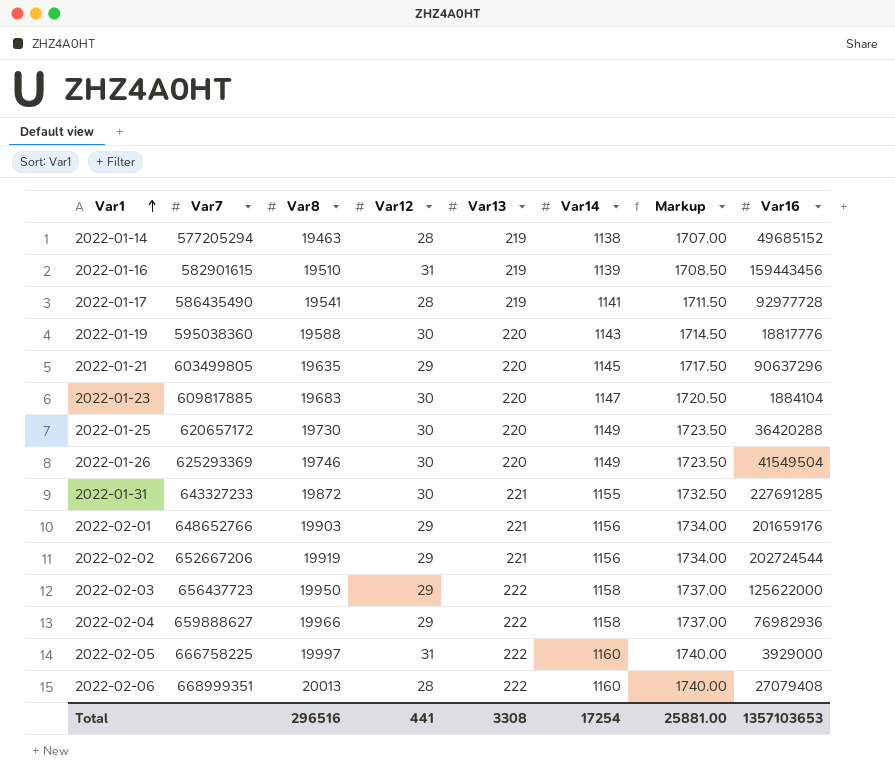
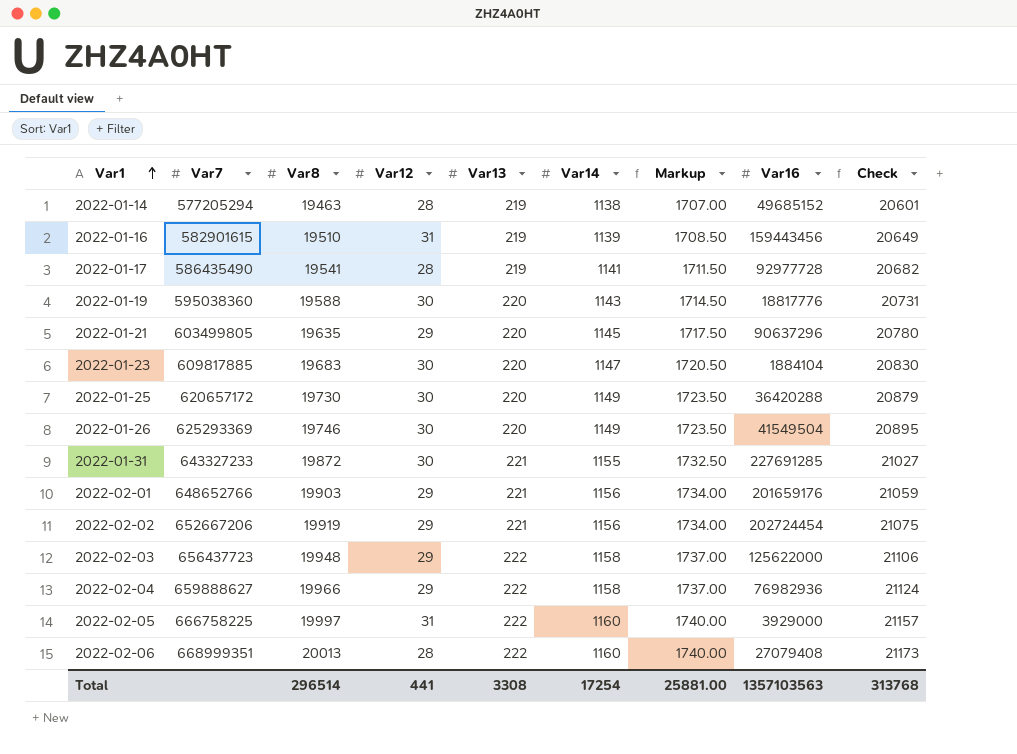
column Check | formula: none -> [Var8] + [Var14]
2022-02-02 | Var16: 202724544 -> 202724454
2022-02-03 | Var8: 19950 -> 19948
Total | Var8: 296516 -> 296514
Total | Var16: 1357103653 -> 1357103563

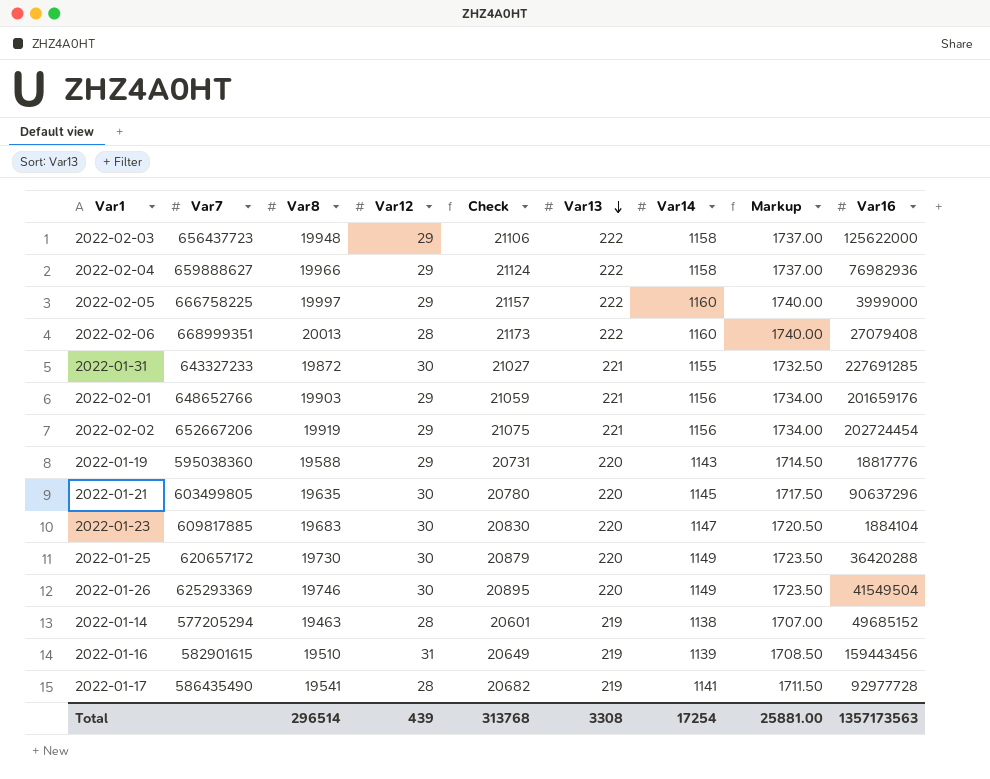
row order: Var1 ascending -> Var13 descending
column Check | position: 9 -> 5
2022-02-05 | Var12: 31 -> 29
2022-02-05 | Var16: 3929000 -> 3999000
2022-01-19 | Var12: 30 -> 29
2022-01-21 | Var12: 29 -> 30
Total | Var12: 441 -> 439
Total | Var16: 1357103563 -> 1357173563

